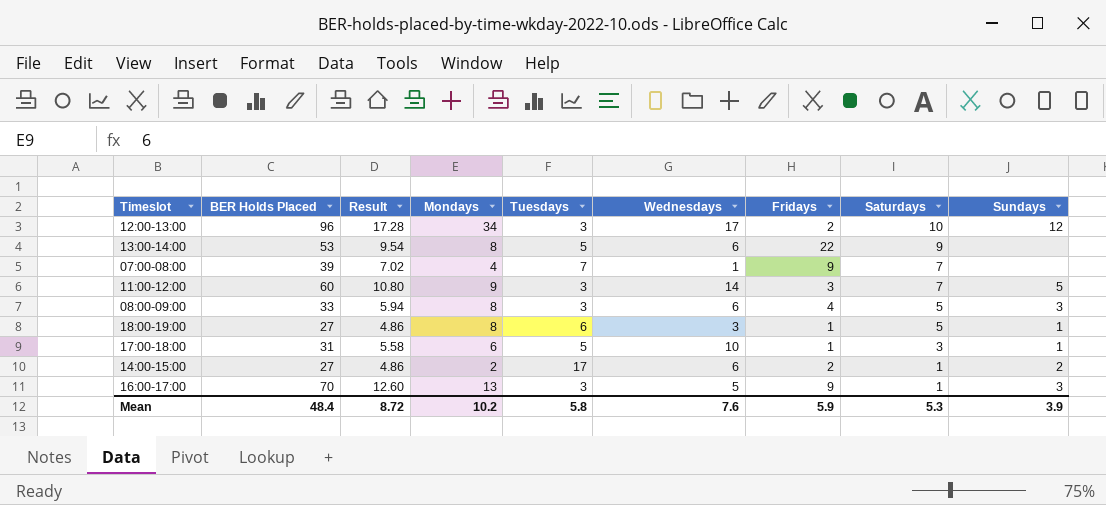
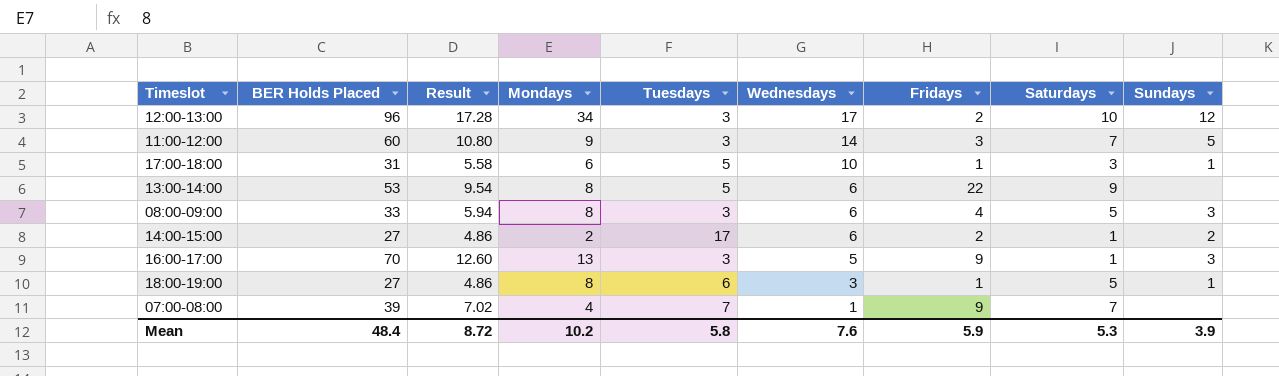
row order: Saturdays descending -> Wednesdays descending

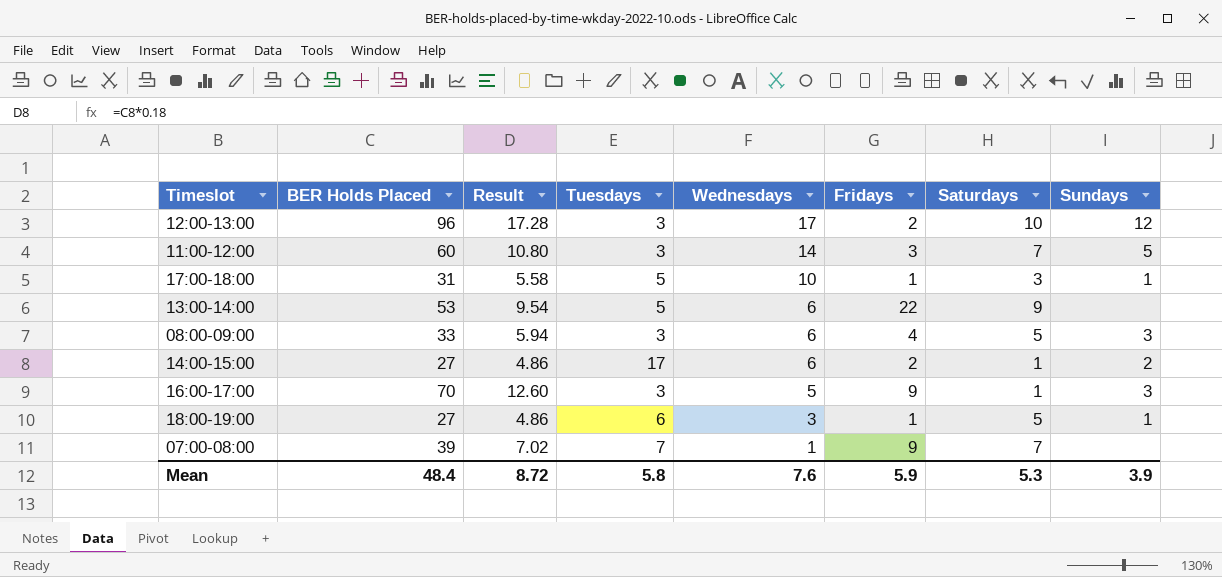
column Mondays | position: 4 -> none

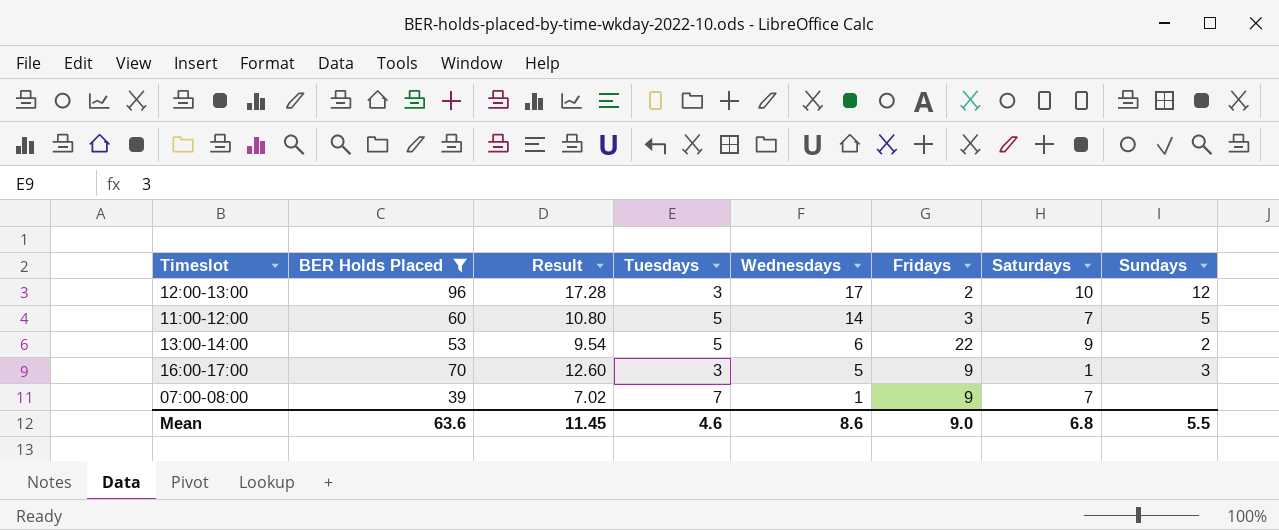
filter: none -> BER Holds Placed >= 39
11:00-12:00 | Tuesdays: 3 -> 5
13:00-14:00 | Sundays: none -> 2
Mean | BER Holds Placed: 48.4 -> 63.6
Mean | Result: 8.72 -> 11.45
Mean | Tuesdays: 5.8 -> 4.6
Mean | Wednesdays: 7.6 -> 8.6
Mean | Fridays: 5.9 -> 9.0
Mean | Saturdays: 5.3 -> 6.8
Mean | Sundays: 3.9 -> 5.5

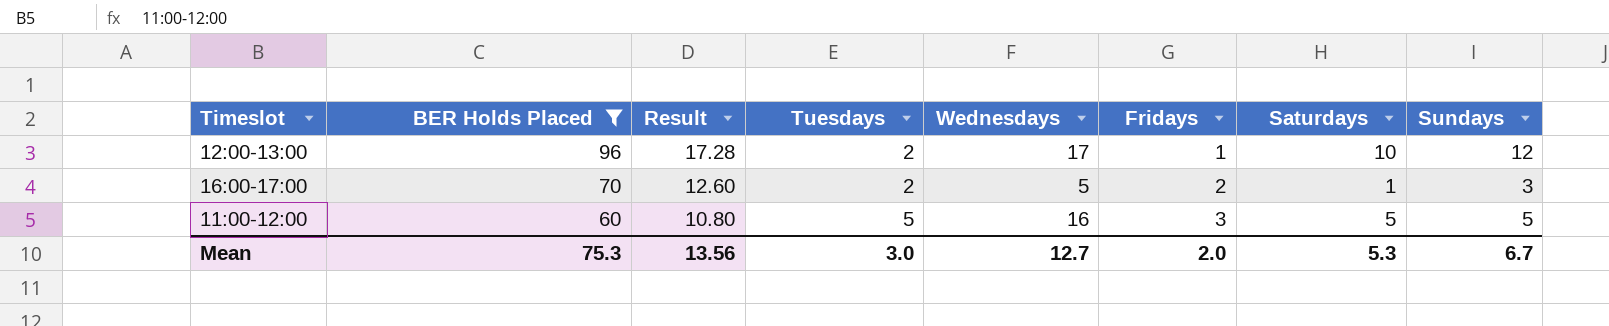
row order: Wednesdays descending -> BER Holds Placed descending
row 13:00-14:00: 53 | 9.54 | 5 | 6 | 22 | 9 | 2 -> none
row 07:00-08:00: 39 | 7.02 | 7 | 1 | 9 | 7 | none -> none
12:00-13:00 | Tuesdays: 3 -> 2
12:00-13:00 | Fridays: 2 -> 1
16:00-17:00 | Tuesdays: 3 -> 2
16:00-17:00 | Fridays: 9 -> 2
11:00-12:00 | Wednesdays: 14 -> 16
11:00-12:00 | Saturdays: 7 -> 5
Mean | BER Holds Placed: 63.6 -> 75.3
Mean | Result: 11.45 -> 13.56
Mean | Tuesdays: 4.6 -> 3.0
Mean | Wednesdays: 8.6 -> 12.7
Mean | Fridays: 9.0 -> 2.0
Mean | Saturdays: 6.8 -> 5.3
Mean | Sundays: 5.5 -> 6.7

